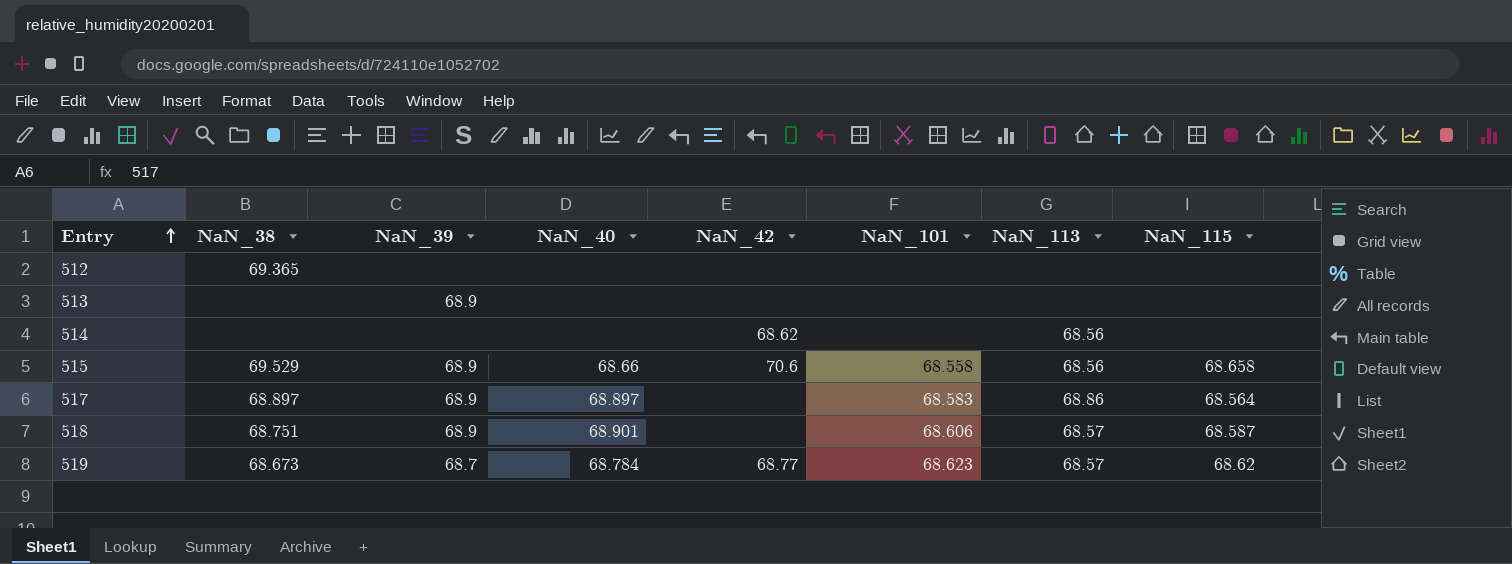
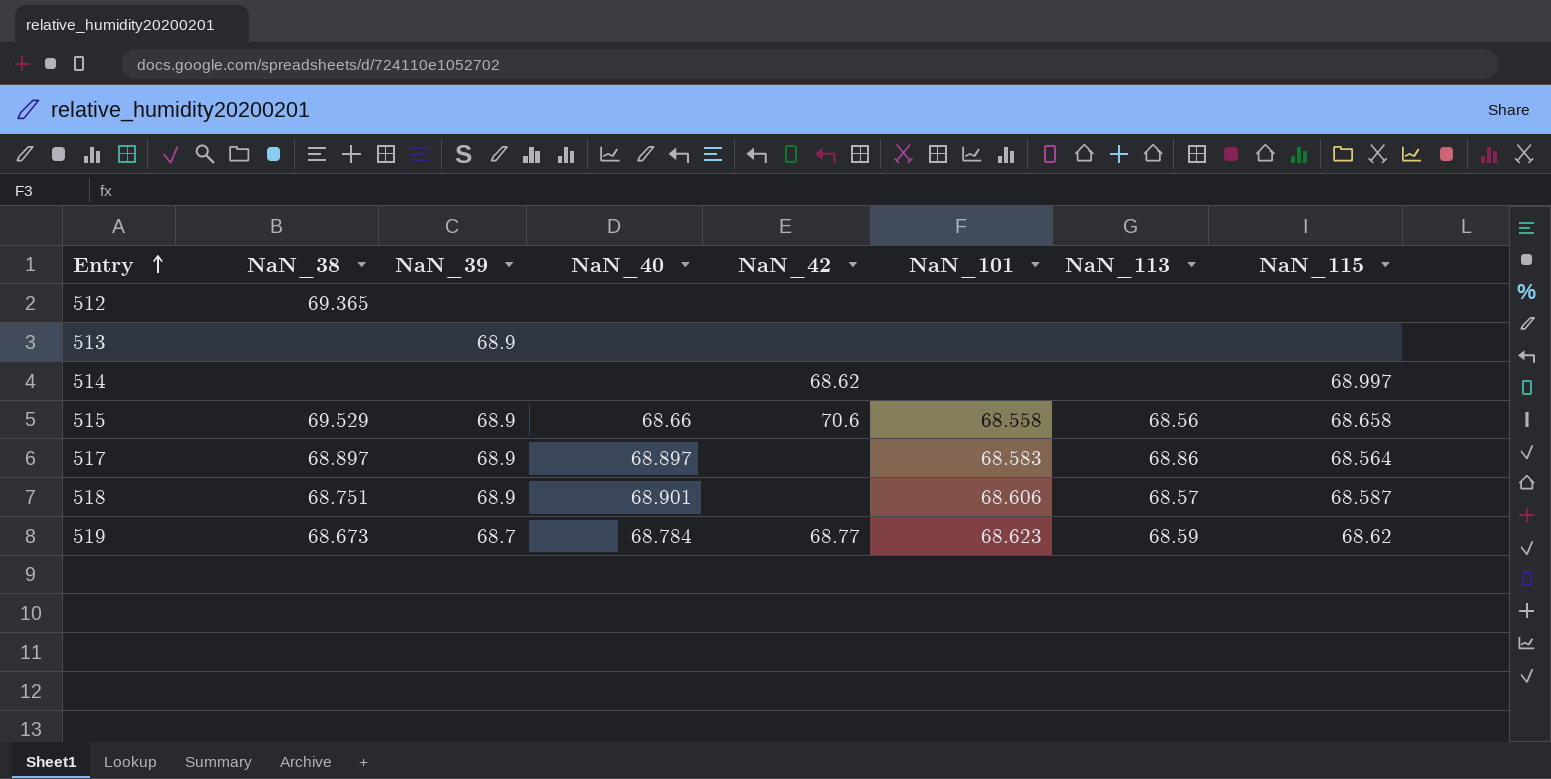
514 | NaN_113: 68.56 -> none
514 | NaN_115: none -> 68.997
519 | NaN_113: 68.57 -> 68.59

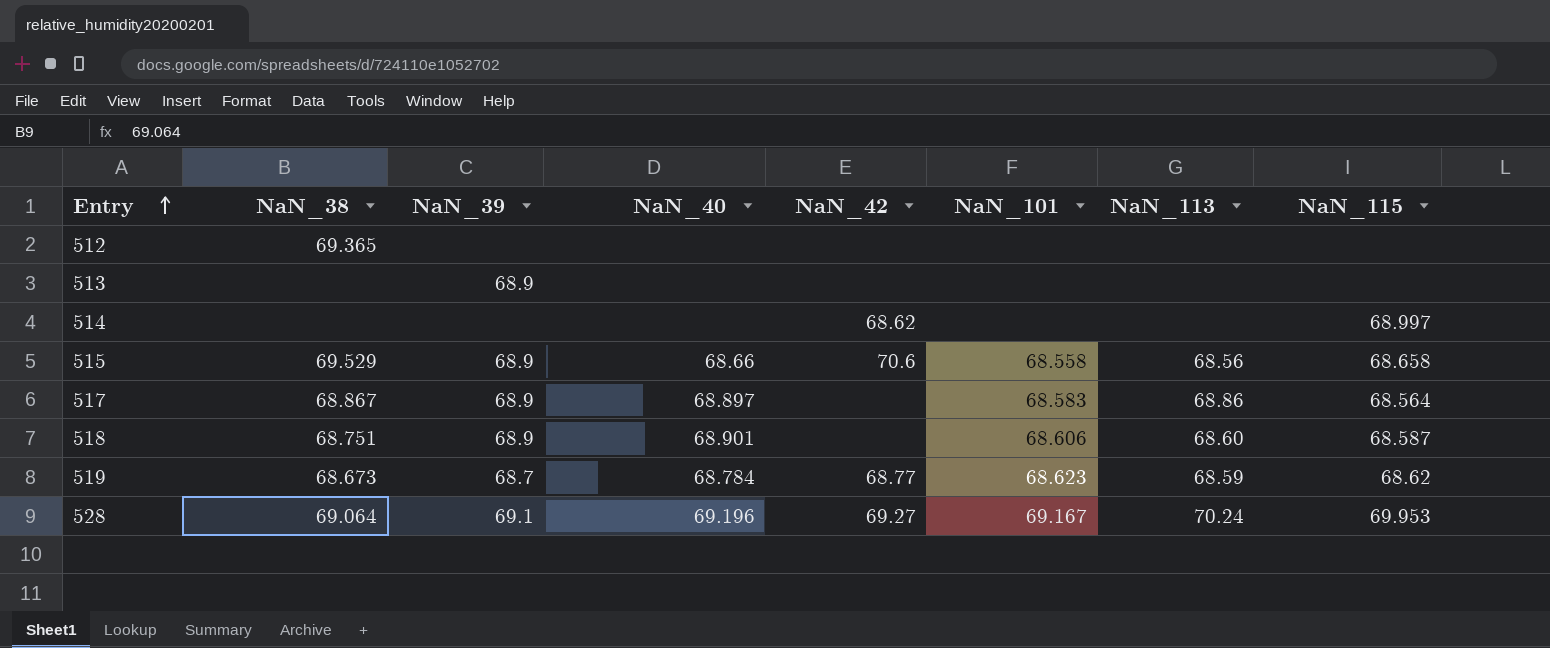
517 | NaN_38: 68.897 -> 68.867
518 | NaN_113: 68.57 -> 68.60
row 528: none -> 69.064 | 69.1 | 69.196 | 69.27 | 69.167 | 70.24 | 69.953

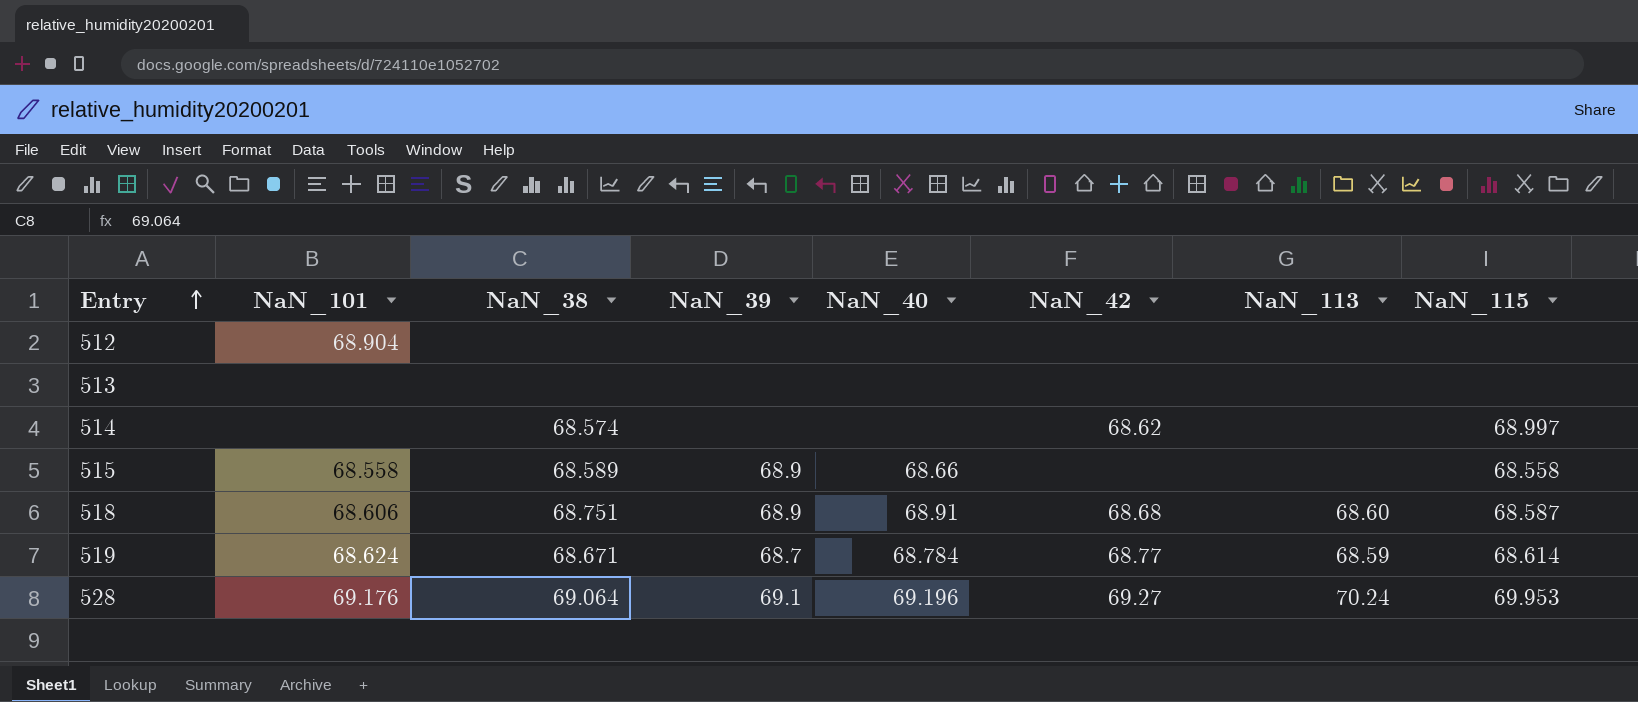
column NaN_101 | position: 6 -> 2
row 517: 68.867 | 68.9 | 68.897 | none | 68.583 | 68.86 | 68.564 -> none
512 | NaN_101: none -> 68.904
512 | NaN_38: 69.365 -> none
513 | NaN_39: 68.9 -> none
514 | NaN_38: none -> 68.574
515 | NaN_38: 69.529 -> 68.589
515 | NaN_42: 70.6 -> none
515 | NaN_113: 68.56 -> none
515 | NaN_115: 68.658 -> 68.558
518 | NaN_40: 68.901 -> 68.91
518 | NaN_42: none -> 68.68
519 | NaN_101: 68.623 -> 68.624
519 | NaN_38: 68.673 -> 68.671
519 | NaN_115: 68.62 -> 68.614
528 | NaN_101: 69.167 -> 69.176

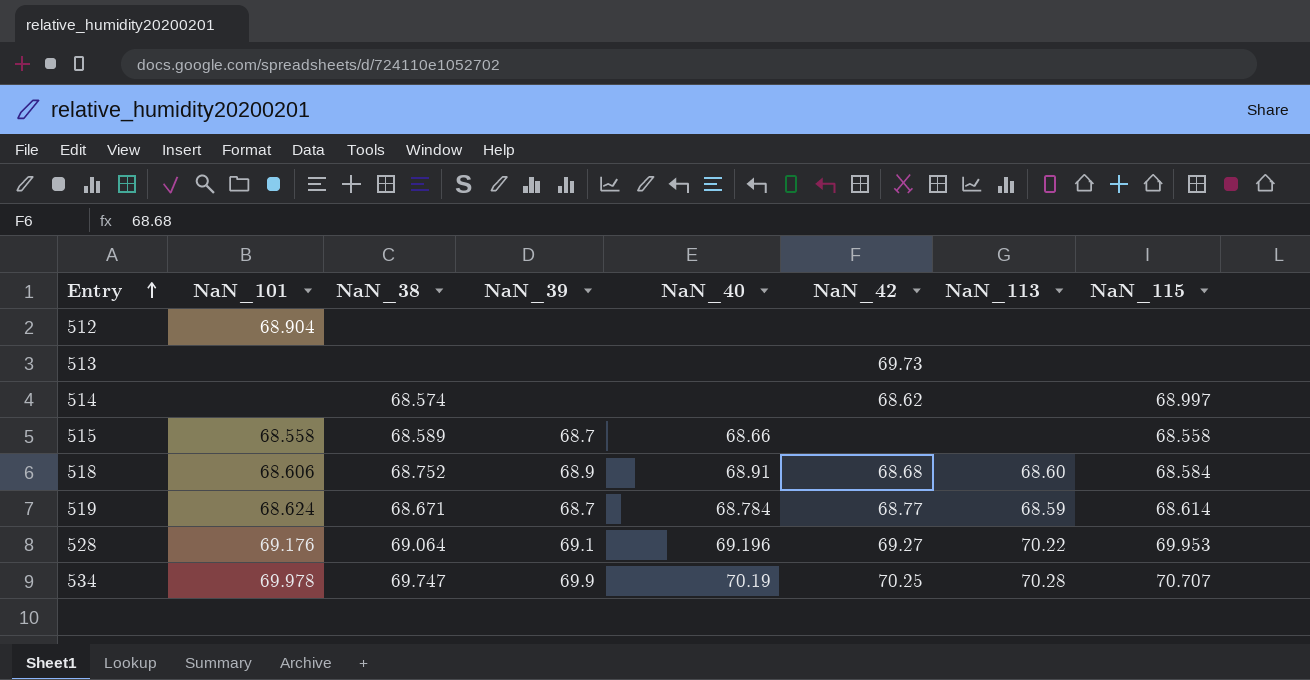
513 | NaN_42: none -> 69.73
515 | NaN_39: 68.9 -> 68.7
518 | NaN_38: 68.751 -> 68.752
518 | NaN_115: 68.587 -> 68.584
528 | NaN_113: 70.24 -> 70.22
row 534: none -> 69.978 | 69.747 | 69.9 | 70.19 | 70.25 | 70.28 | 70.707

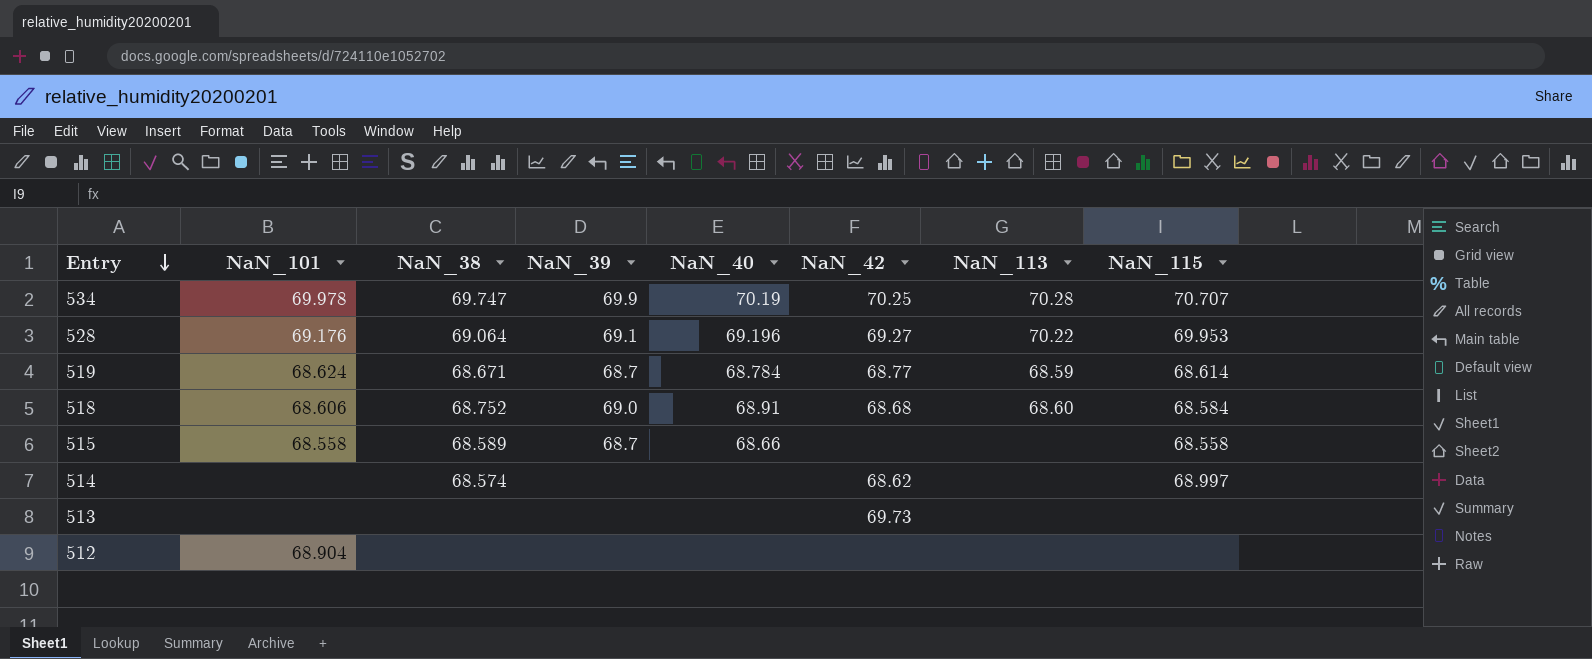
row order: Entry ascending -> Entry descending
518 | NaN_39: 68.9 -> 69.0

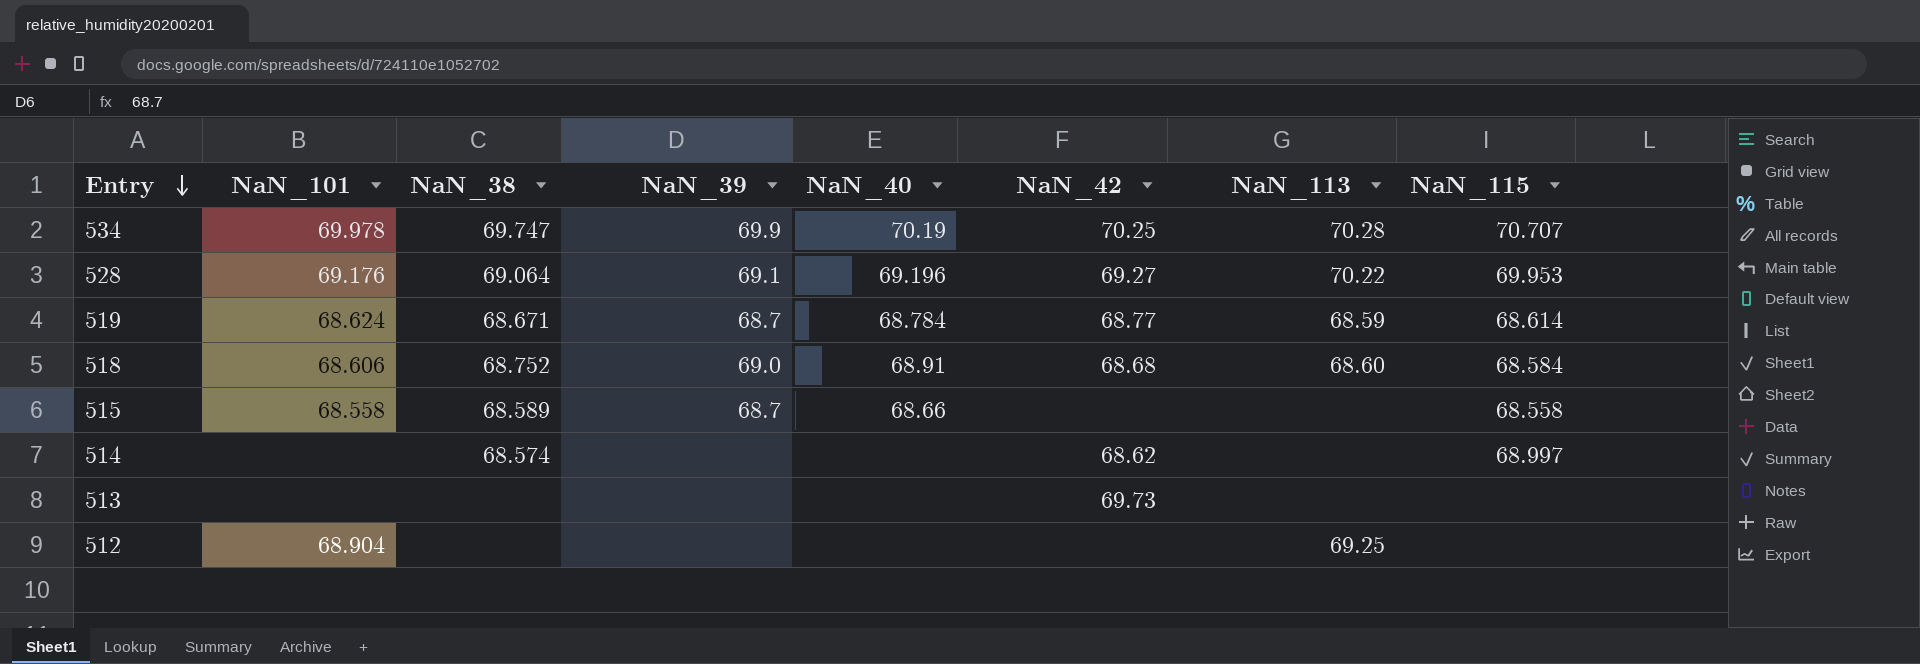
512 | NaN_113: none -> 69.25

